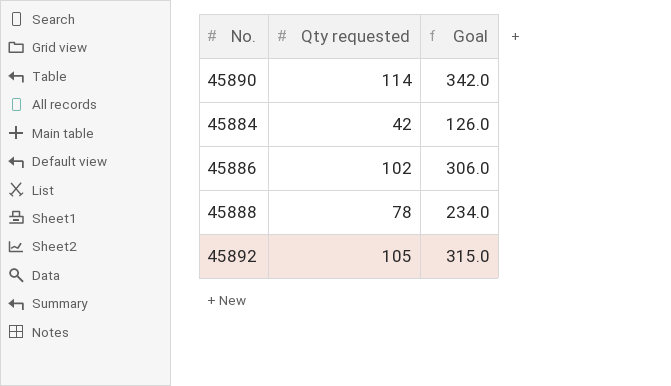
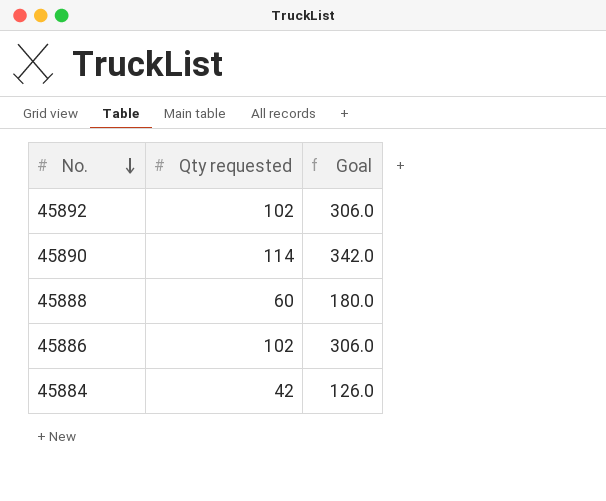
row order: none -> No. descending
45892 | Qty requested: 105 -> 102
45892 | Goal: 315.0 -> 306.0
45888 | Qty requested: 78 -> 60
45888 | Goal: 234.0 -> 180.0

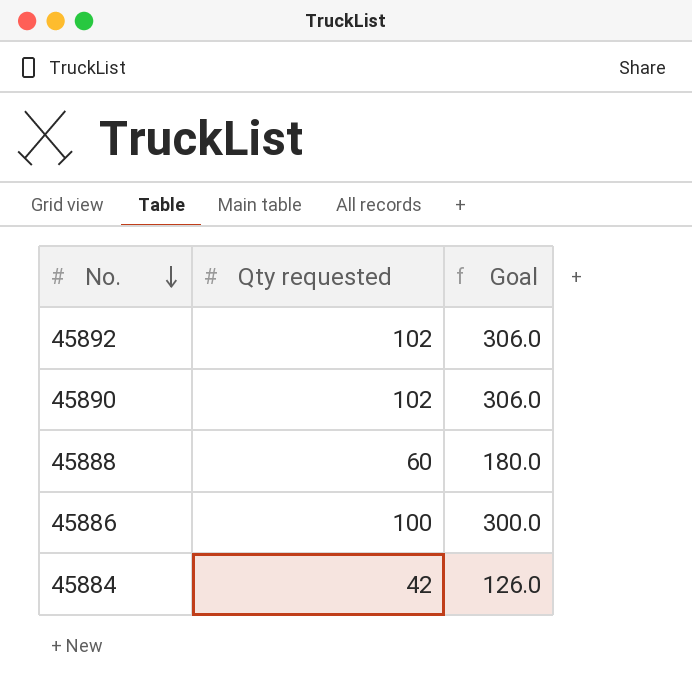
45890 | Qty requested: 114 -> 102
45890 | Goal: 342.0 -> 306.0
45886 | Qty requested: 102 -> 100
45886 | Goal: 306.0 -> 300.0

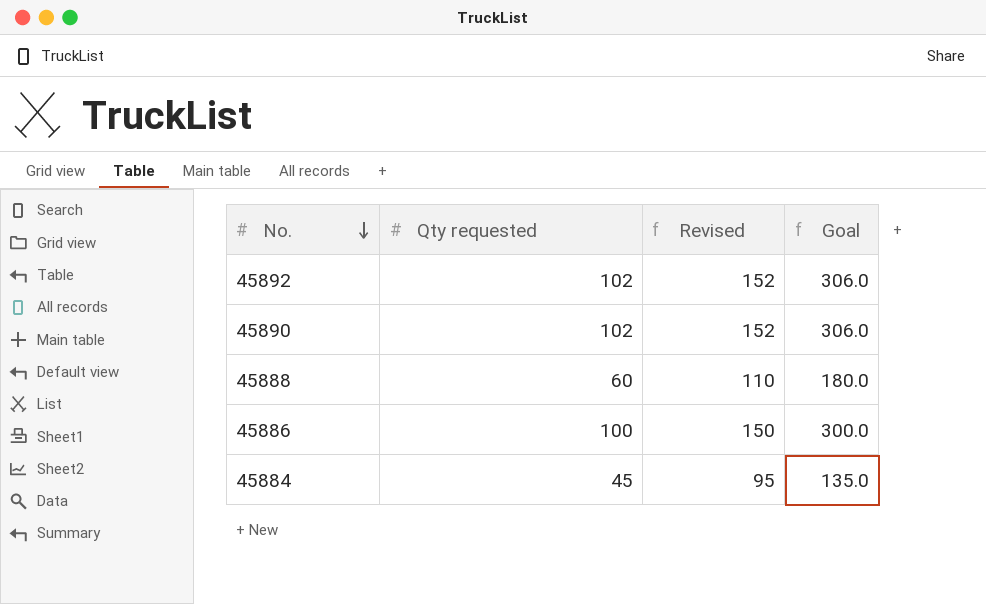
column Revised | formula: none -> [Qty requested] + 50
45884 | Qty requested: 42 -> 45
45884 | Goal: 126.0 -> 135.0

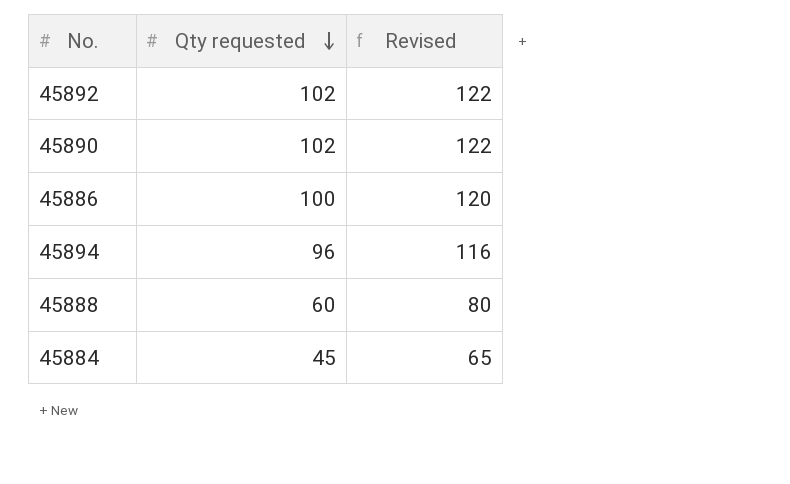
row order: No. descending -> Qty requested descending
column Goal | formula: [Qty requested] * 3 -> none
column Revised | formula: [Qty requested] + 50 -> [Qty requested] + 20
row 45894: none -> 96 | 116

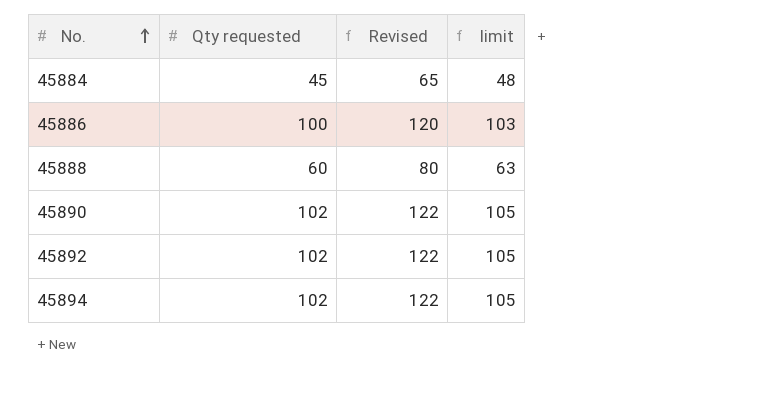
row order: Qty requested descending -> No. ascending
column limit | formula: none -> [Qty requested] + 3
45894 | Qty requested: 96 -> 102
45894 | Revised: 116 -> 122

